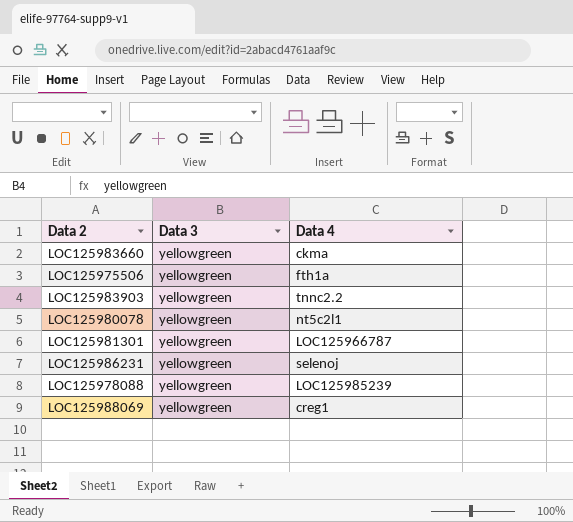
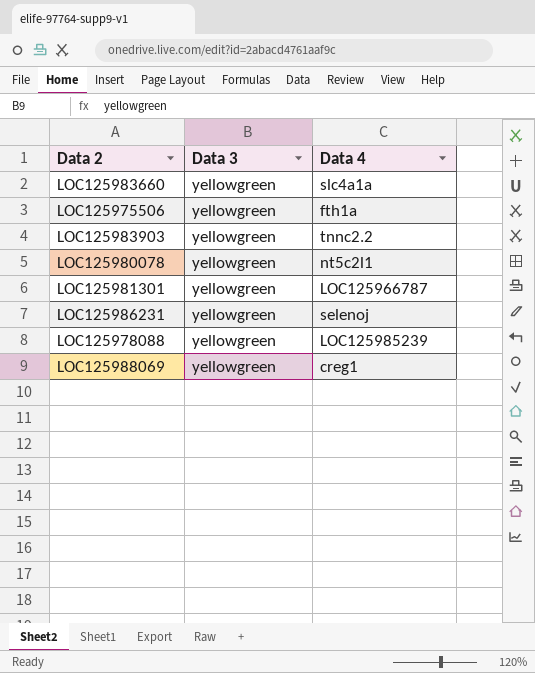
LOC125983660 | Data 4: ckma -> slc4a1a

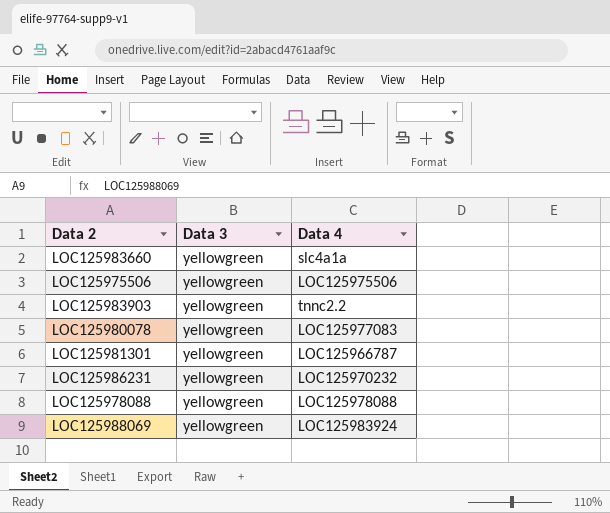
LOC125975506 | Data 4: fth1a -> LOC125975506
LOC125980078 | Data 4: nt5c2l1 -> LOC125977083
LOC125986231 | Data 4: selenoj -> LOC125970232
LOC125978088 | Data 4: LOC125985239 -> LOC125978088
LOC125988069 | Data 4: creg1 -> LOC125983924

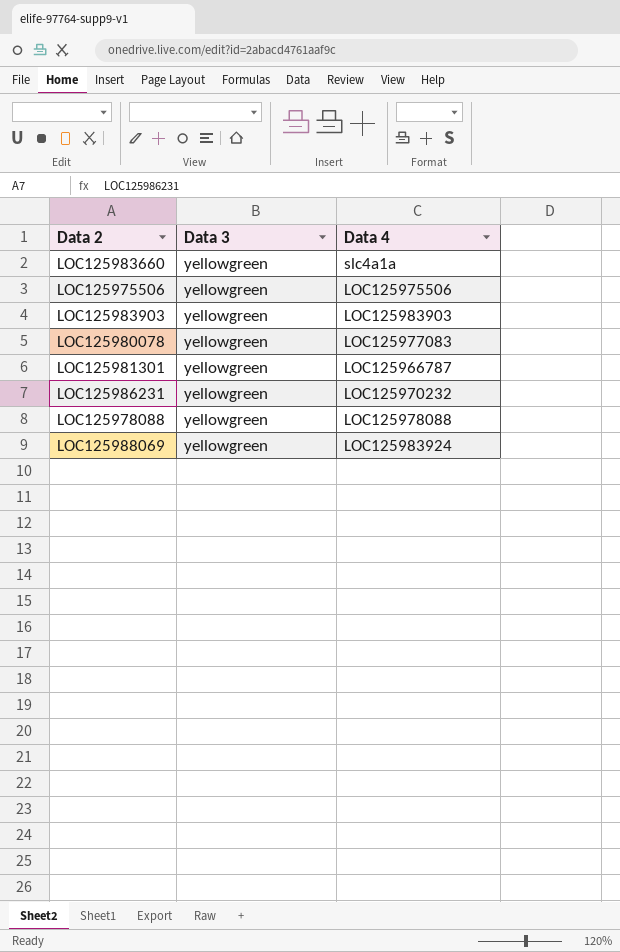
LOC125983903 | Data 4: tnnc2.2 -> LOC125983903

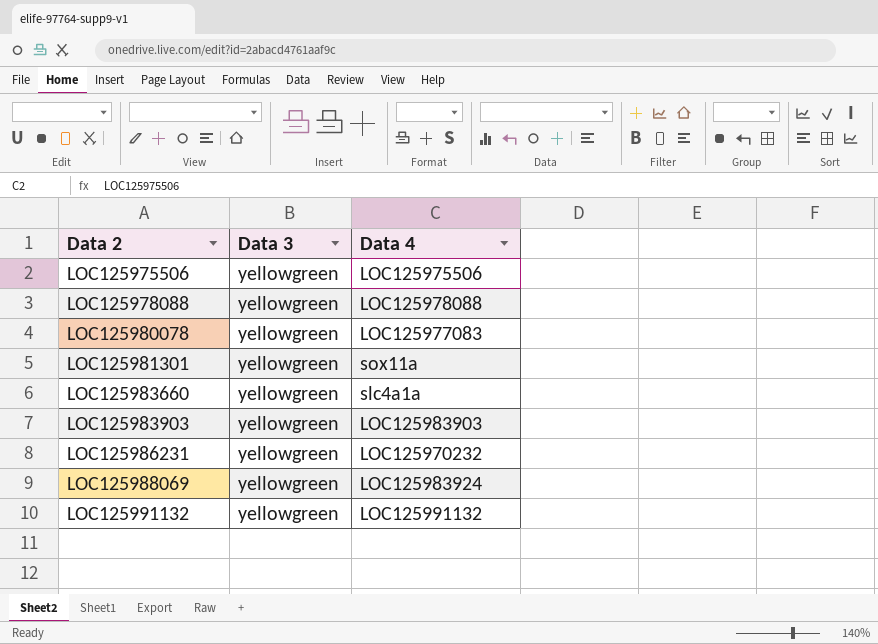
row order: none -> Data 2 ascending
LOC125981301 | Data 4: LOC125966787 -> sox11a
row LOC125991132: none -> yellowgreen | LOC125991132

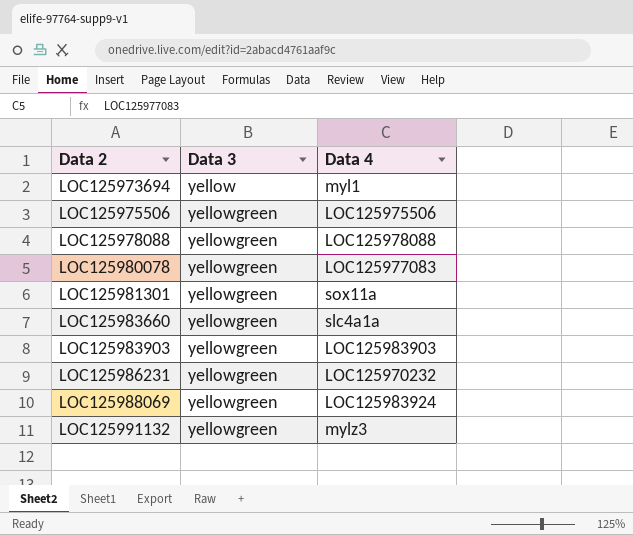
row LOC125973694: none -> yellow | myl1
LOC125991132 | Data 4: LOC125991132 -> mylz3

